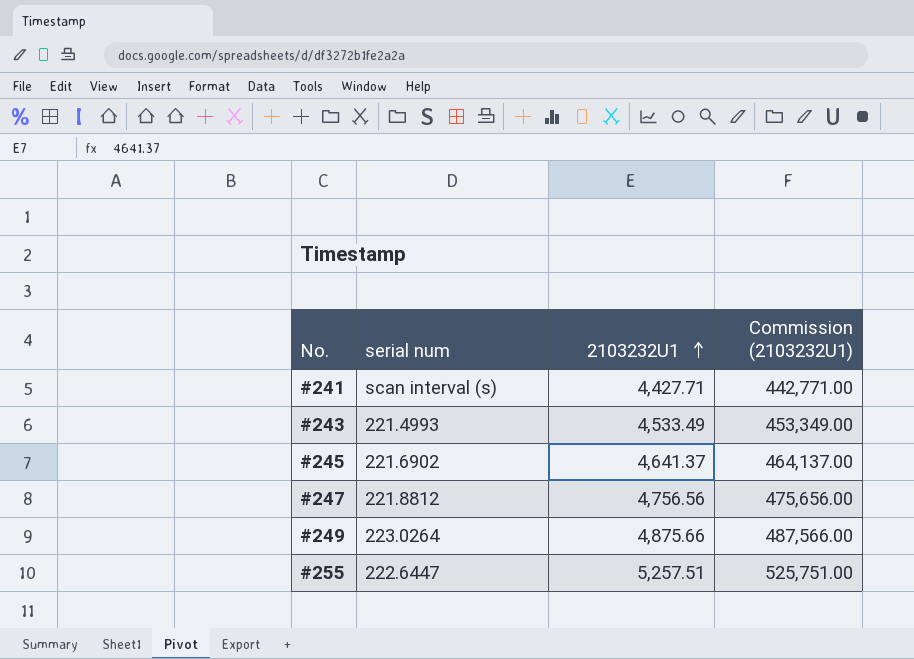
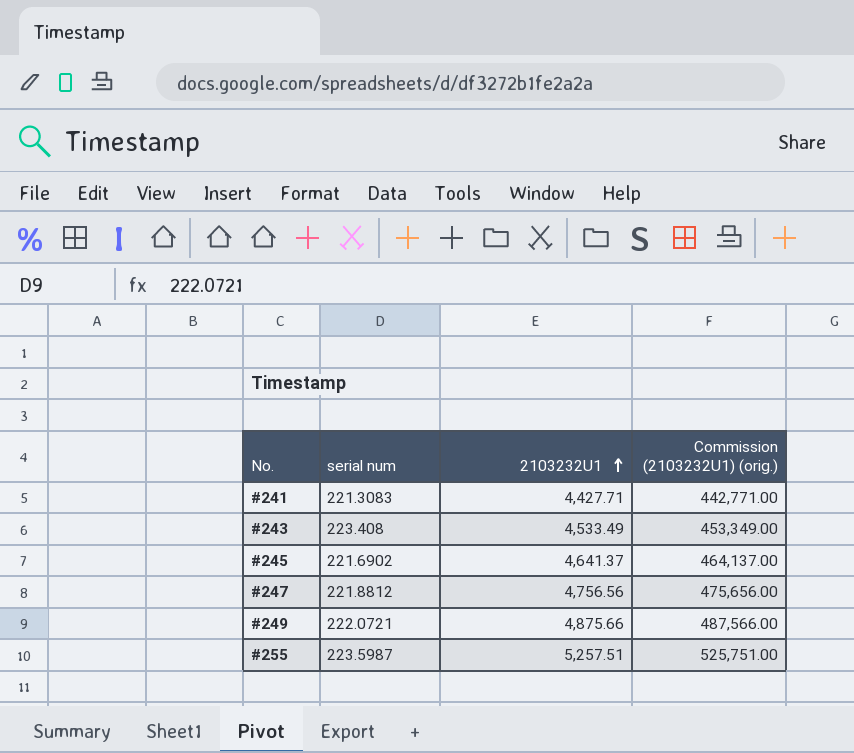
column name: Commission (2103232U1) -> Commission (2103232U1) (orig.)
#241 | serial num: scan interval (s) -> 221.3083
#243 | serial num: 221.4993 -> 223.408
#249 | serial num: 223.0264 -> 222.0721
#255 | serial num: 222.6447 -> 223.5987

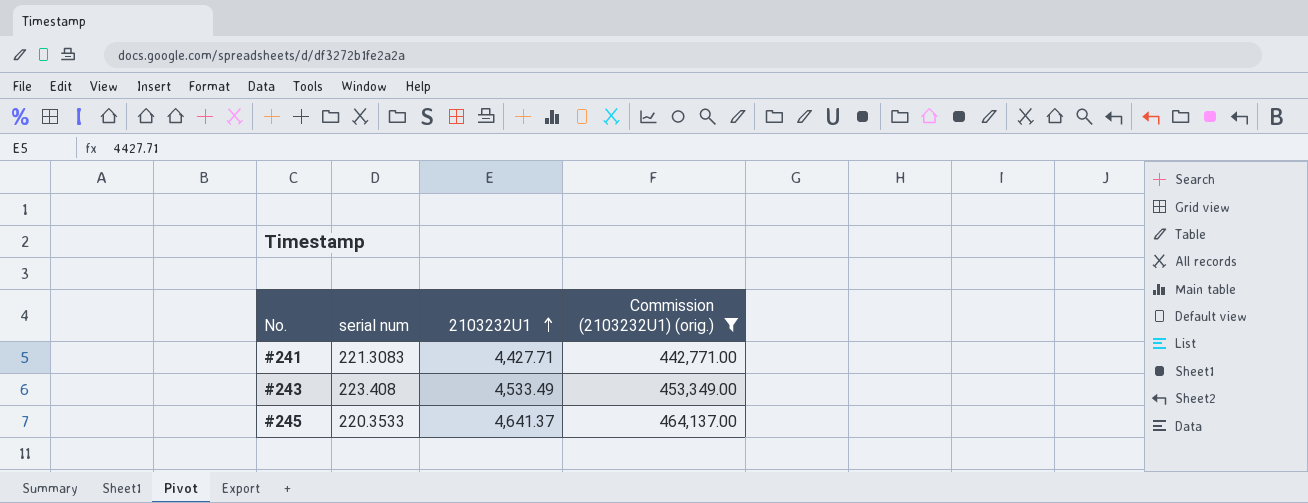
filter: none -> Commission (2103232U1) (orig.) <= 464,137.00
#245 | serial num: 221.6902 -> 220.3533

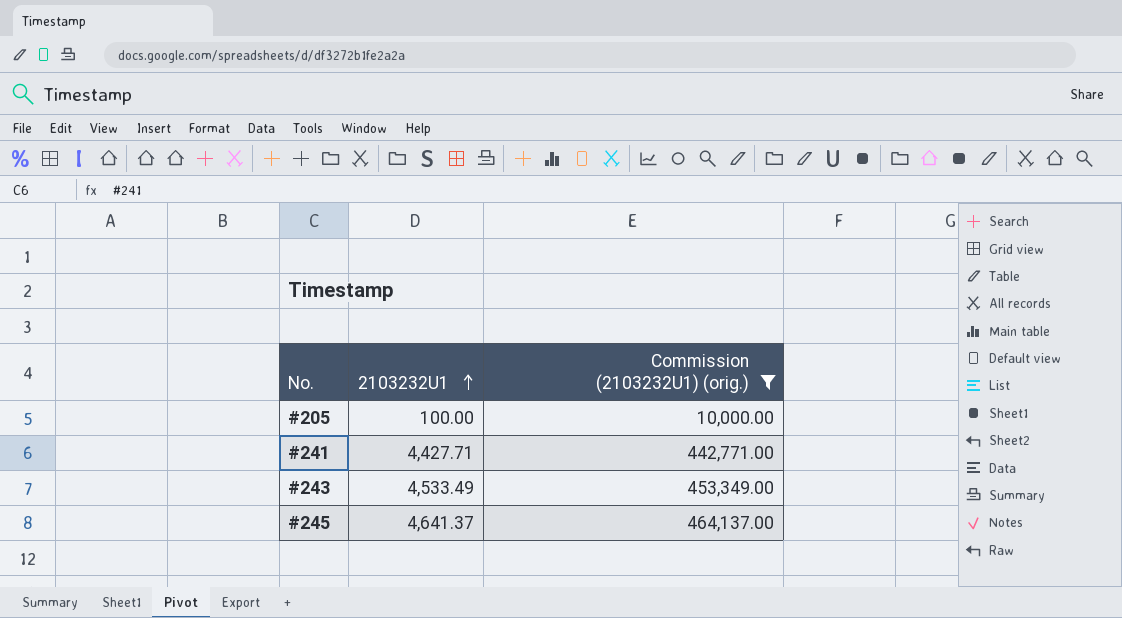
column serial num | position: 2 -> none
row #205: none -> 100.00 | 10,000.00

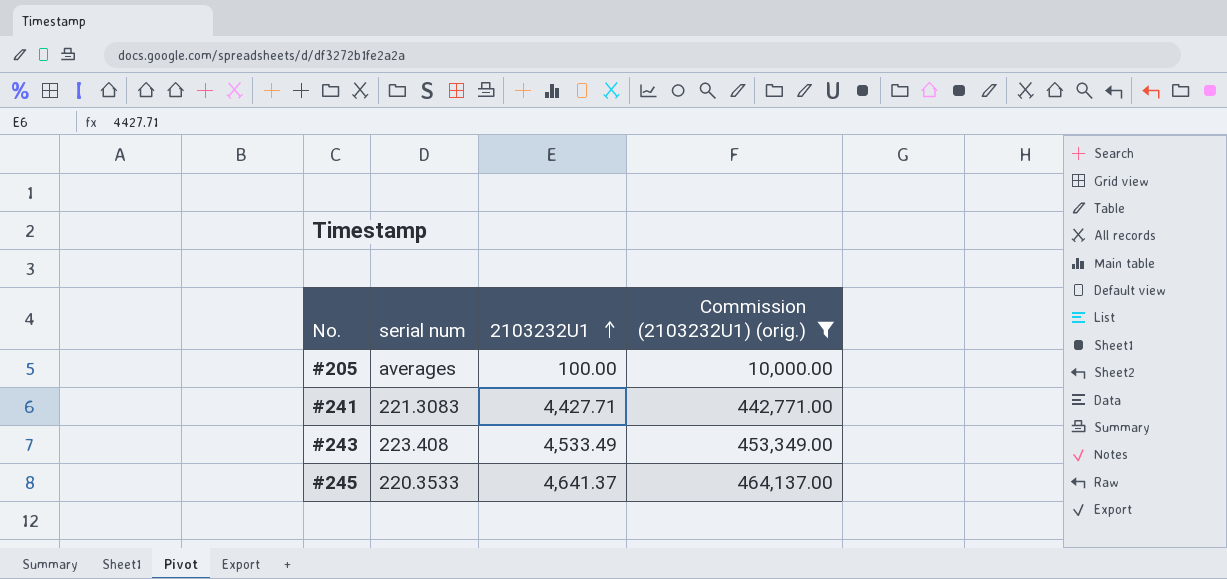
column serial num | position: none -> 2

